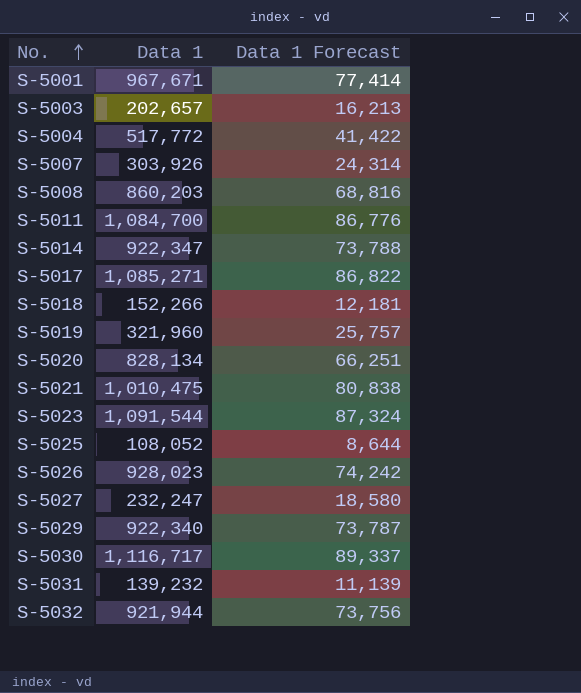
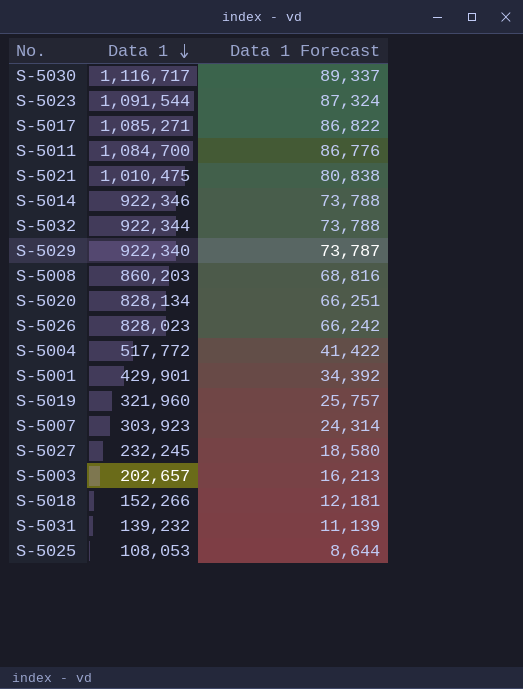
row order: No. ascending -> Data 1 descending
S-5014 | Data 1: 922,347 -> 922,346
S-5032 | Data 1: 921,944 -> 922,344
S-5032 | Data 1 Forecast: 73,756 -> 73,788
S-5026 | Data 1: 928,023 -> 828,023
S-5026 | Data 1 Forecast: 74,242 -> 66,242
S-5001 | Data 1: 967,671 -> 429,901
S-5001 | Data 1 Forecast: 77,414 -> 34,392
S-5007 | Data 1: 303,926 -> 303,923
S-5027 | Data 1: 232,247 -> 232,245
S-5025 | Data 1: 108,052 -> 108,053

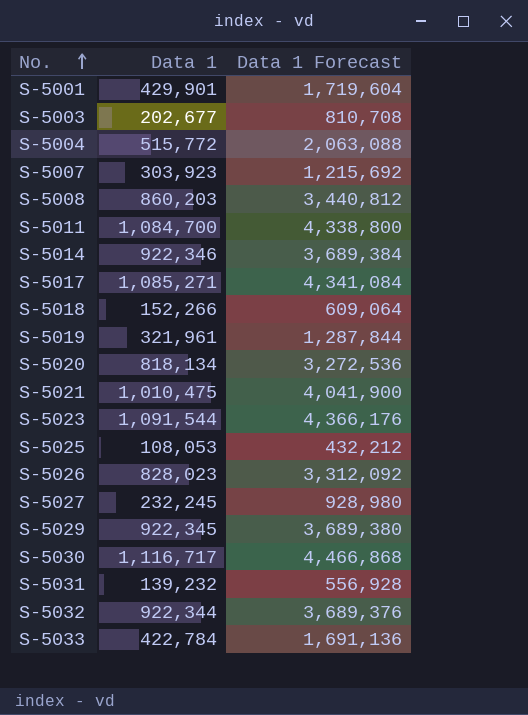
row order: Data 1 descending -> No. ascending
column Data 1 Forecast | formula: [Data 1] * 0.08 -> [Data 1] * 4
S-5003 | Data 1: 202,657 -> 202,677
S-5004 | Data 1: 517,772 -> 515,772
S-5019 | Data 1: 321,960 -> 321,961
S-5020 | Data 1: 828,134 -> 818,134
S-5029 | Data 1: 922,340 -> 922,345
row S-5033: none -> 422,784 | 1,691,136

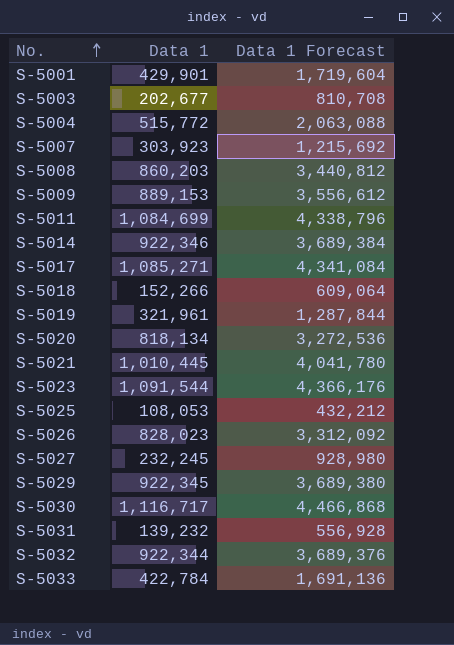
row S-5009: none -> 889,153 | 3,556,612
S-5011 | Data 1: 1,084,700 -> 1,084,699
S-5011 | Data 1 Forecast: 4,338,800 -> 4,338,796
S-5021 | Data 1: 1,010,475 -> 1,010,445
S-5021 | Data 1 Forecast: 4,041,900 -> 4,041,780

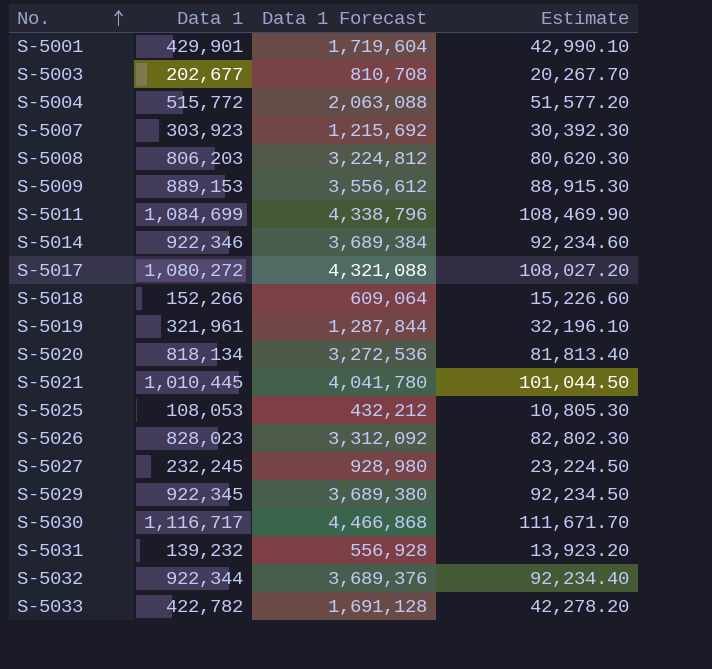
column Estimate | formula: none -> [Data 1] * 0.1
row S-5023: 1,091,544 | 4,366,176 -> none
S-5008 | Data 1: 860,203 -> 806,203
S-5008 | Data 1 Forecast: 3,440,812 -> 3,224,812
S-5017 | Data 1: 1,085,271 -> 1,080,272
S-5017 | Data 1 Forecast: 4,341,084 -> 4,321,088
S-5033 | Data 1: 422,784 -> 422,782
S-5033 | Data 1 Forecast: 1,691,136 -> 1,691,128

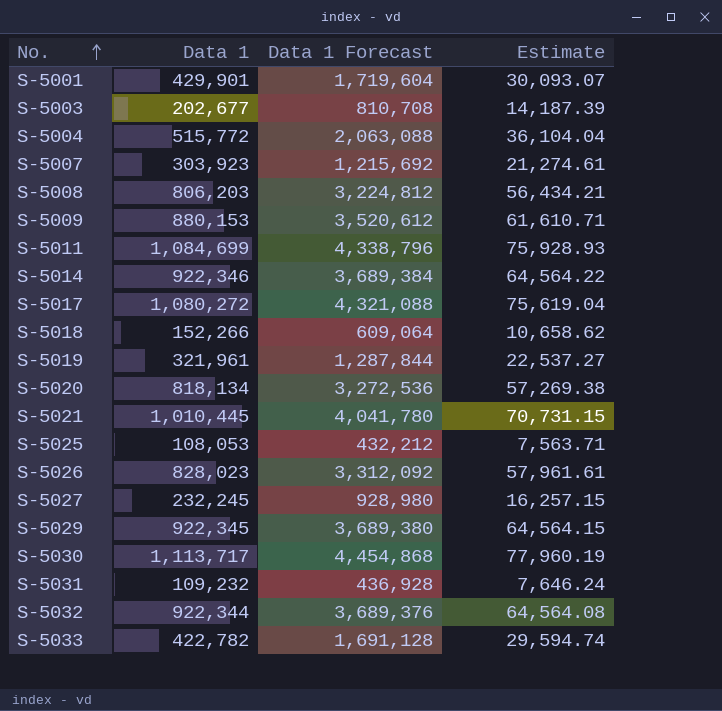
column Estimate | formula: [Data 1] * 0.1 -> [Data 1] * 0.07
S-5009 | Data 1: 889,153 -> 880,153
S-5009 | Data 1 Forecast: 3,556,612 -> 3,520,612
S-5030 | Data 1: 1,116,717 -> 1,113,717
S-5030 | Data 1 Forecast: 4,466,868 -> 4,454,868
S-5031 | Data 1: 139,232 -> 109,232
S-5031 | Data 1 Forecast: 556,928 -> 436,928

